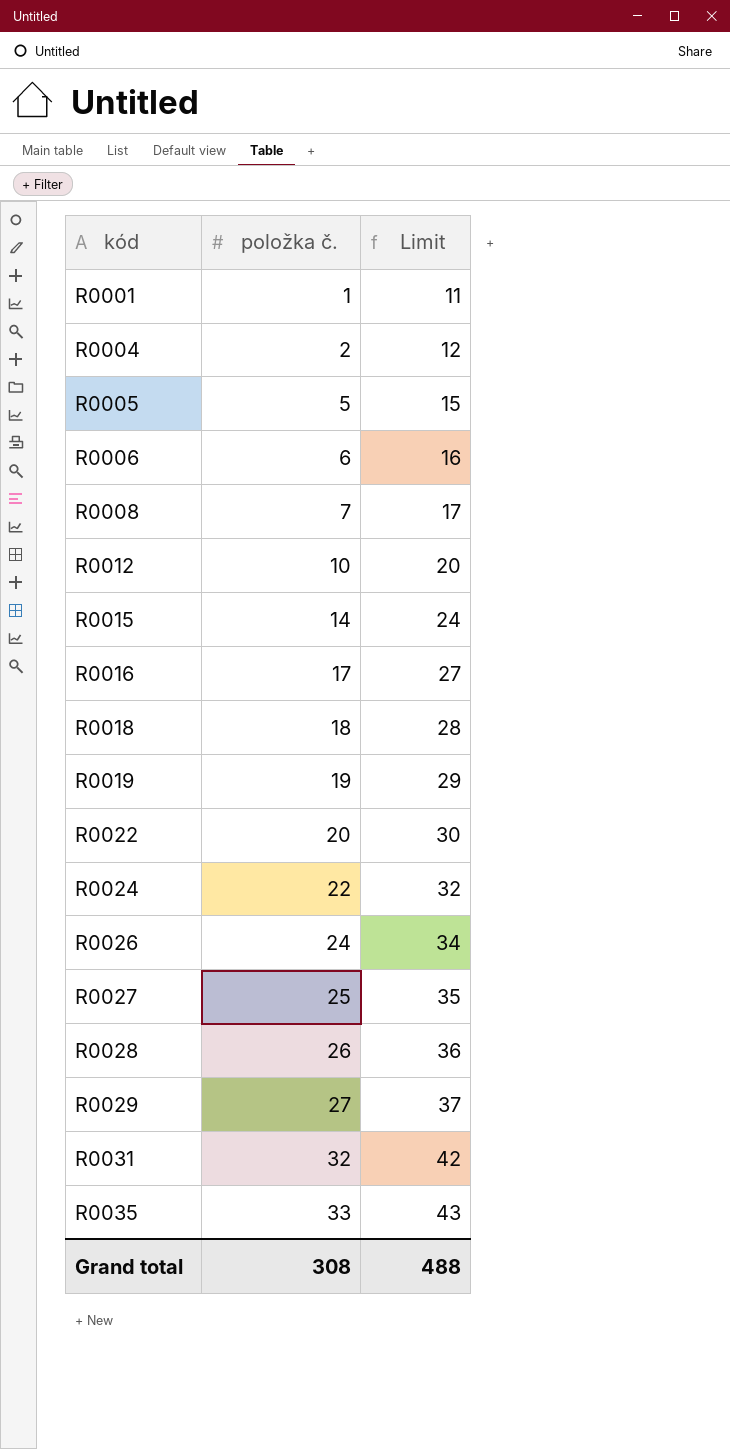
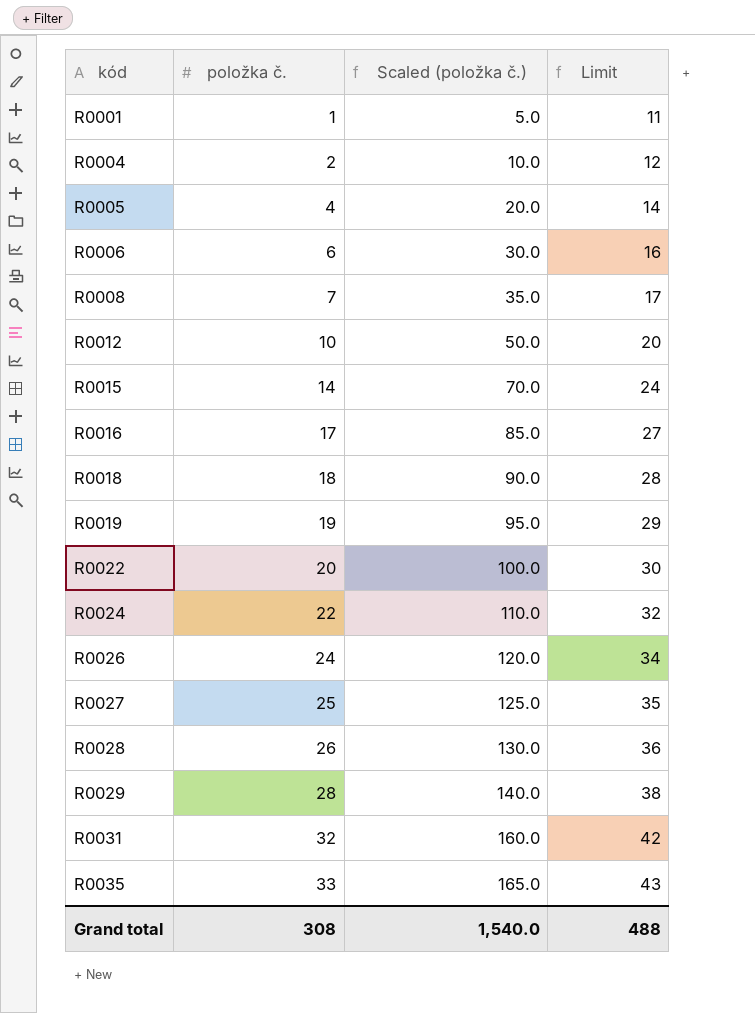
column Scaled (položka č.) | formula: none -> [položka č.] * 5
R0005 | položka č.: 5 -> 4
R0005 | Limit: 15 -> 14
R0029 | položka č.: 27 -> 28
R0029 | Limit: 37 -> 38

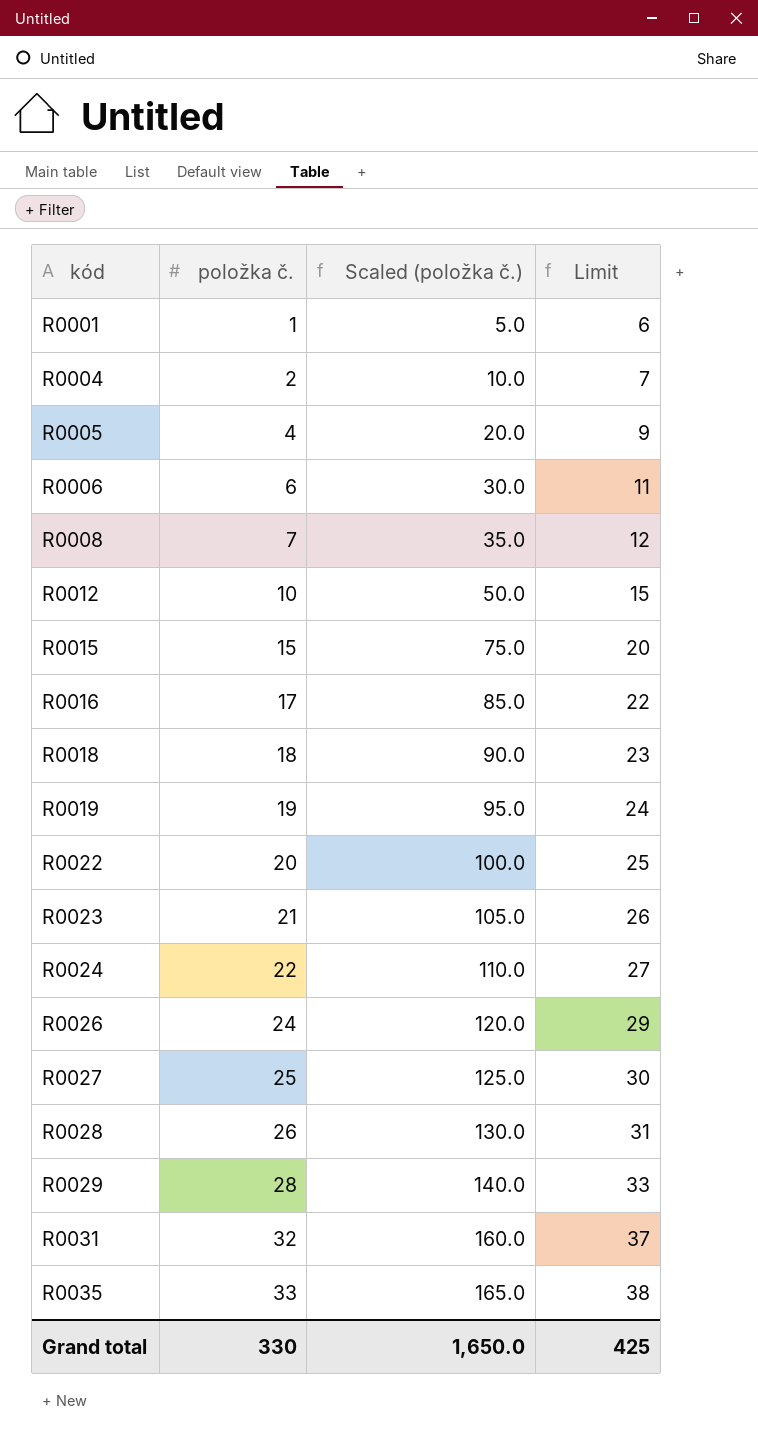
column Limit | formula: [položka č.] + 10 -> [položka č.] + 5
R0015 | položka č.: 14 -> 15
R0015 | Scaled (položka č.): 70.0 -> 75.0
row R0023: none -> 21 | 105.0 | 26
Grand total | položka č.: 308 -> 330
Grand total | Scaled (položka č.): 1,540.0 -> 1,650.0
Grand total | Limit: 488 -> 425

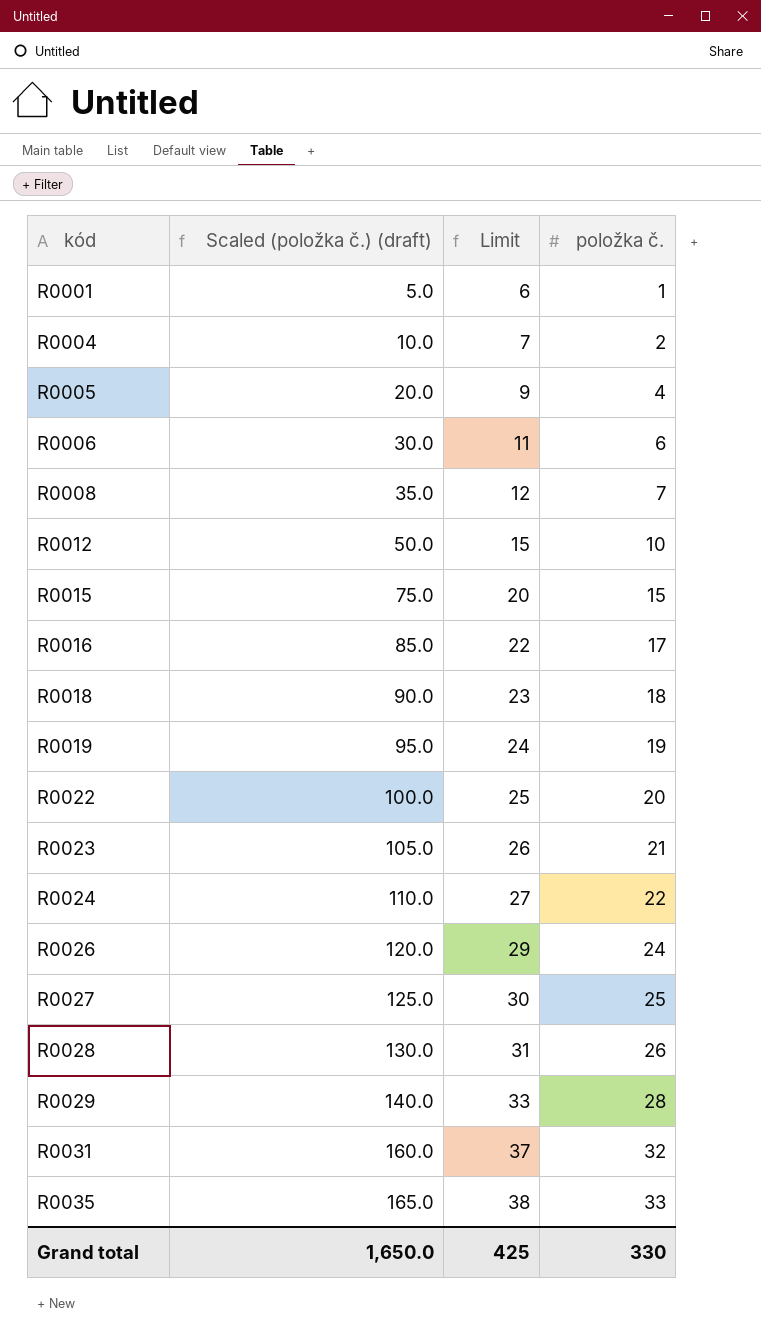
column name: Scaled (položka č.) -> Scaled (položka č.) (draft)
column položka č. | position: 2 -> 4

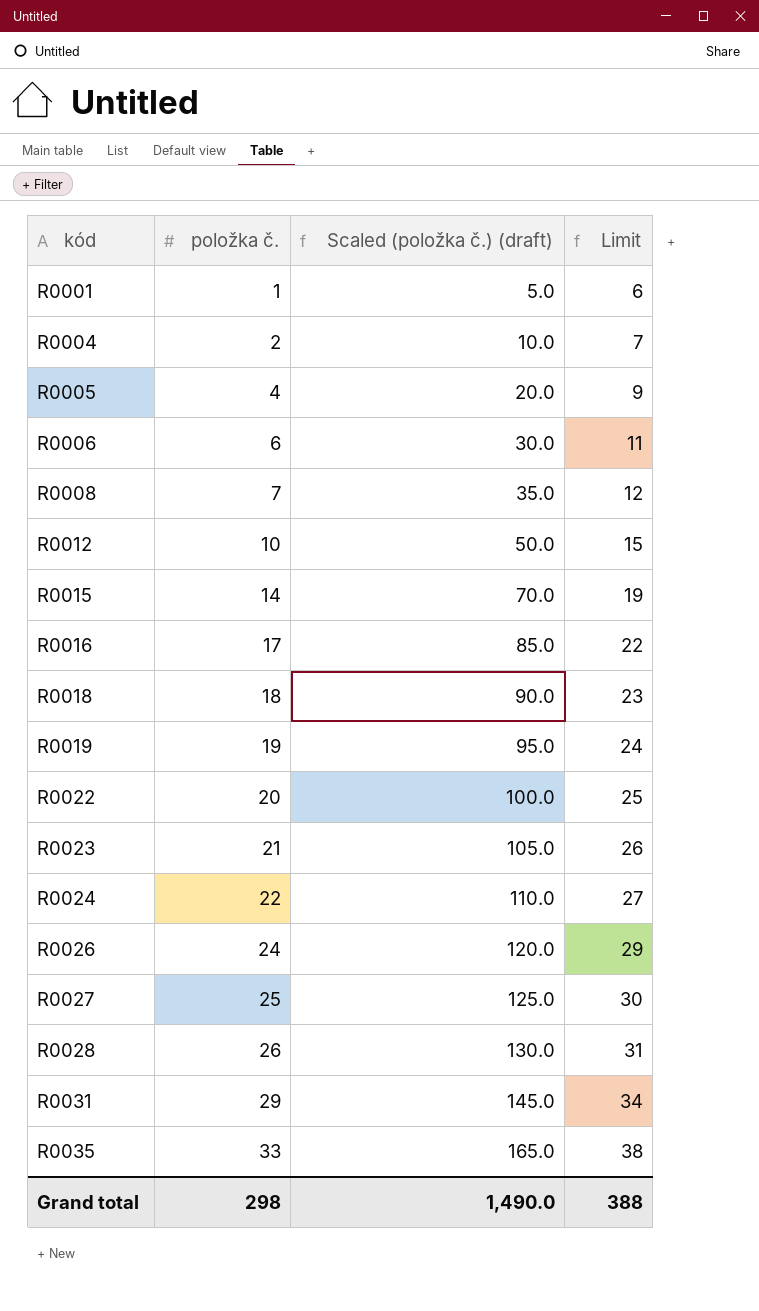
column položka č. | position: 4 -> 2
row R0029: 140.0 | 33 | 28 -> none
R0015 | položka č.: 15 -> 14
R0015 | Scaled (položka č.) (draft): 75.0 -> 70.0
R0015 | Limit: 20 -> 19
R0031 | položka č.: 32 -> 29
R0031 | Scaled (položka č.) (draft): 160.0 -> 145.0
R0031 | Limit: 37 -> 34
Grand total | položka č.: 330 -> 298
Grand total | Scaled (položka č.) (draft): 1,650.0 -> 1,490.0
Grand total | Limit: 425 -> 388

